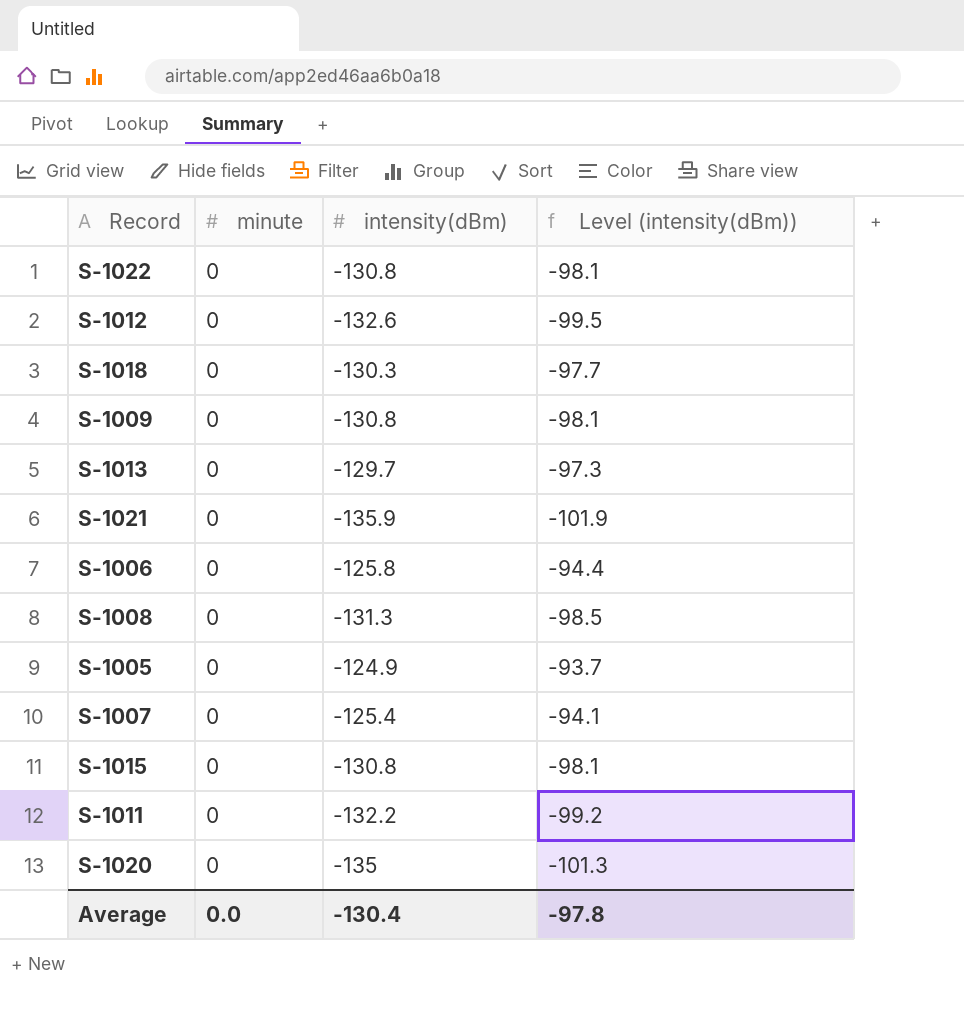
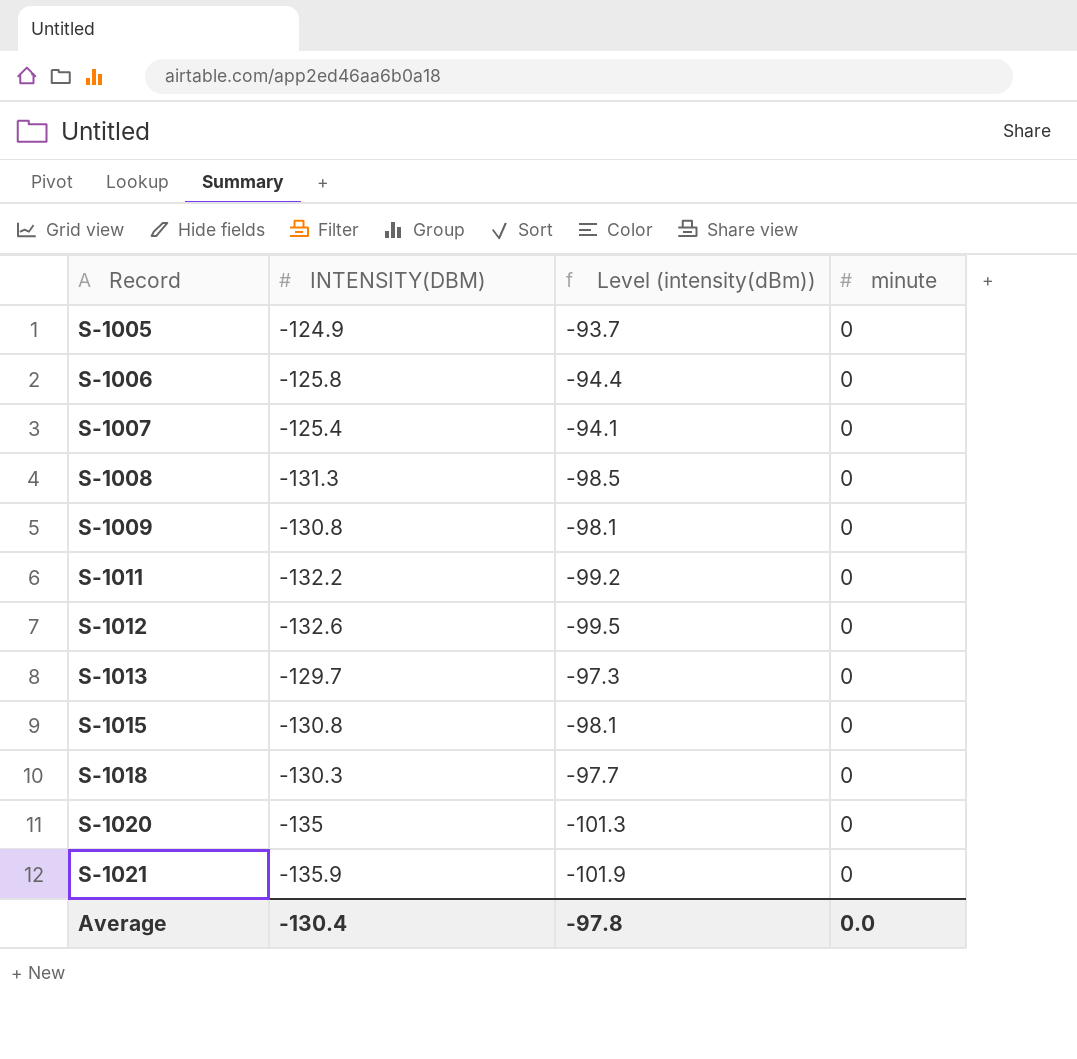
row order: none -> Record ascending
column name: intensity(dBm) -> INTENSITY(DBM)
column minute | position: 2 -> 4
row S-1022: 0 | -130.8 | -98.1 -> none

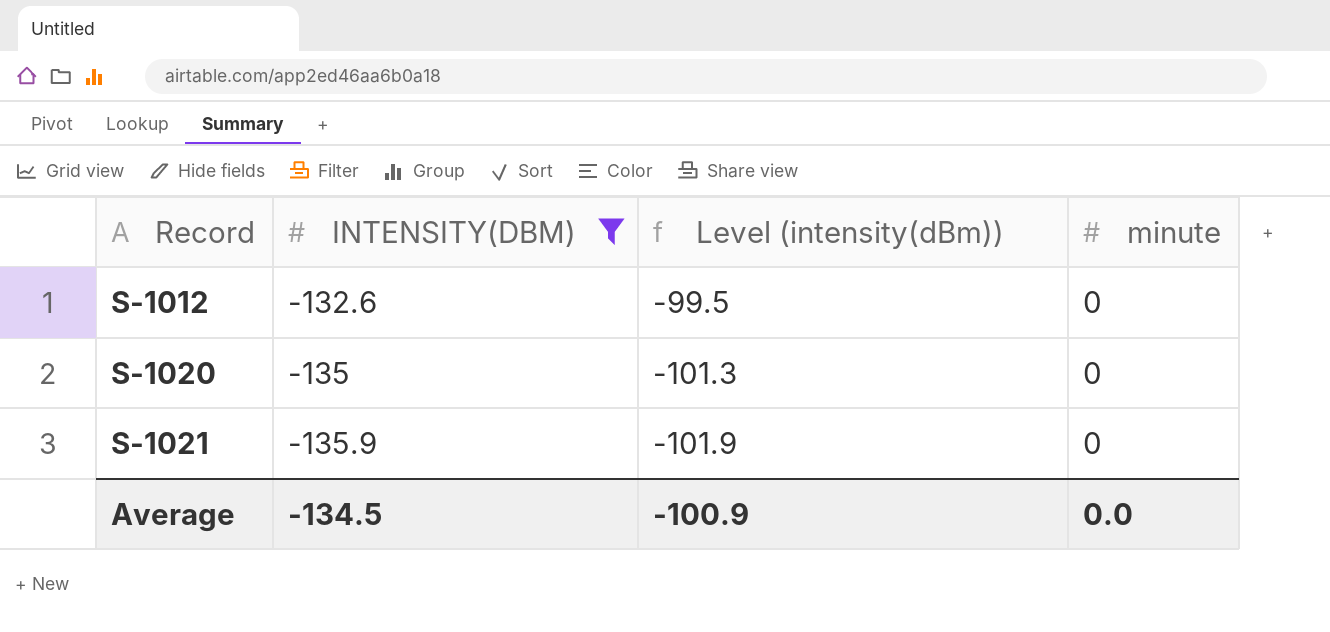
filter: none -> INTENSITY(DBM) <= -132.6
Average | INTENSITY(DBM): -130.4 -> -134.5
Average | Level (intensity(dBm)): -97.8 -> -100.9

